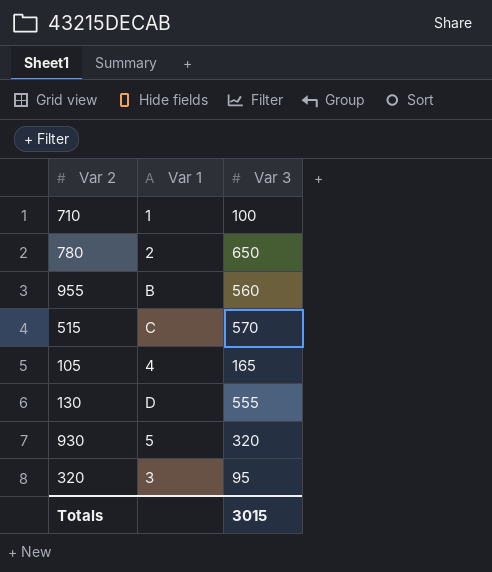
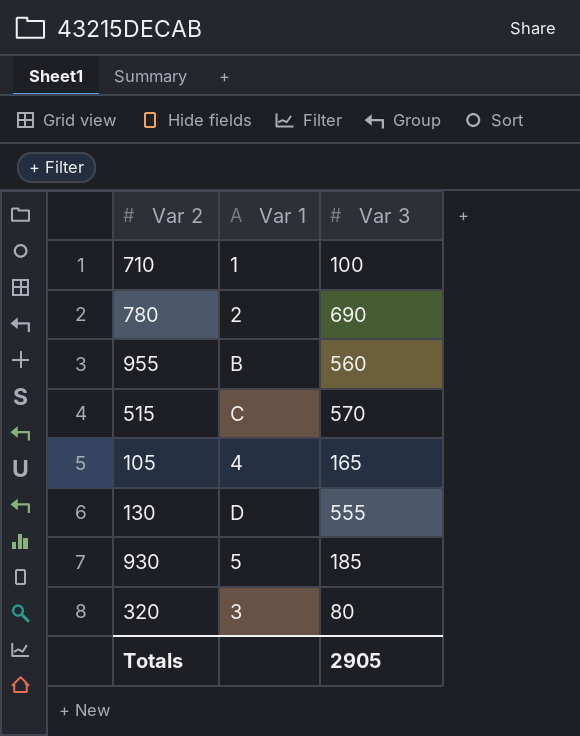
780 | Var 3: 650 -> 690
930 | Var 3: 320 -> 185
320 | Var 3: 95 -> 80
Totals | Var 3: 3015 -> 2905

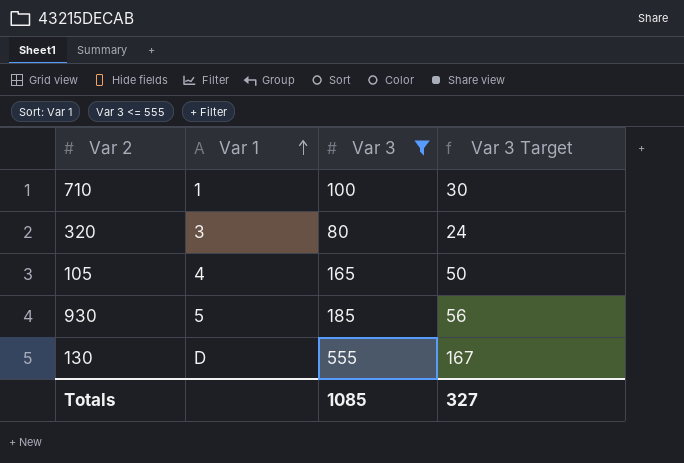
filter: none -> Var 3 <= 555
row order: none -> Var 1 ascending
column Var 3 Target | formula: none -> [Var 3] * 0.3
Totals | Var 3: 2905 -> 1085

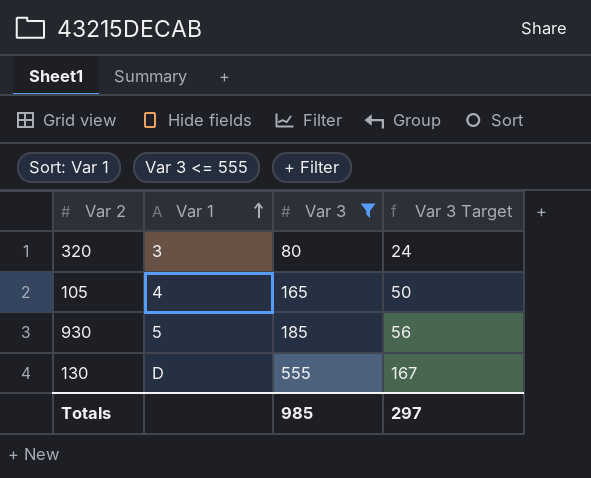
row 710: 1 | 100 | 30 -> none
Totals | Var 3: 1085 -> 985
Totals | Var 3 Target: 327 -> 297

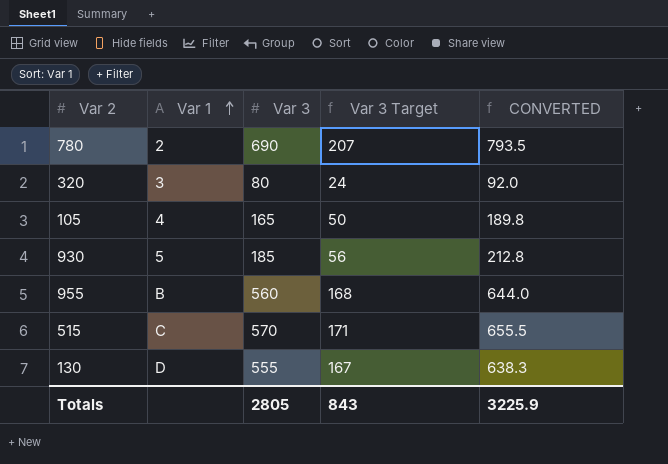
filter: Var 3 <= 555 -> none
column CONVERTED | formula: none -> [Var 3] * 1.15
Totals | Var 3: 985 -> 2805
Totals | Var 3 Target: 297 -> 843

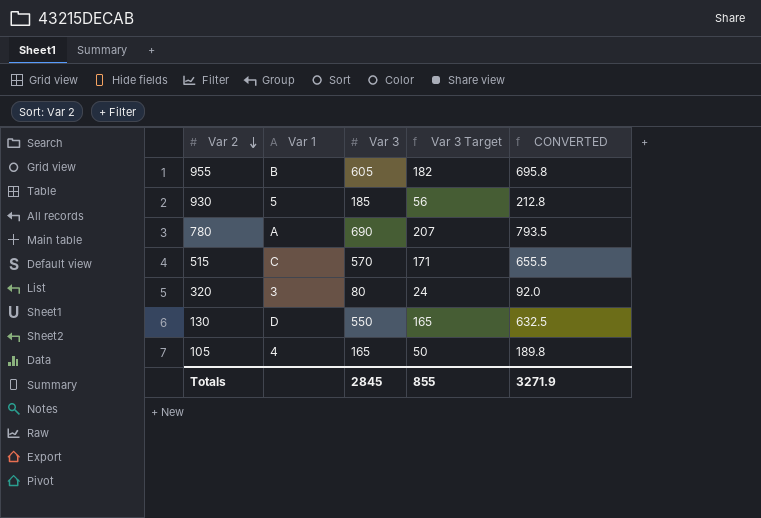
row order: Var 1 ascending -> Var 2 descending
955 | Var 3: 560 -> 605
955 | Var 3 Target: 168 -> 182
955 | CONVERTED: 644.0 -> 695.8
780 | Var 1: 2 -> A
130 | Var 3: 555 -> 550
130 | Var 3 Target: 167 -> 165
130 | CONVERTED: 638.3 -> 632.5
Totals | Var 3: 2805 -> 2845
Totals | Var 3 Target: 843 -> 855
Totals | CONVERTED: 3225.9 -> 3271.9

